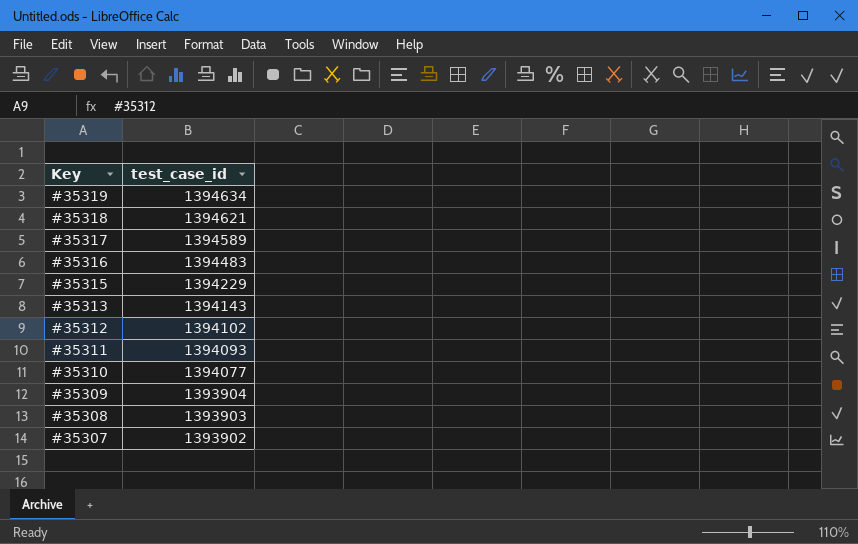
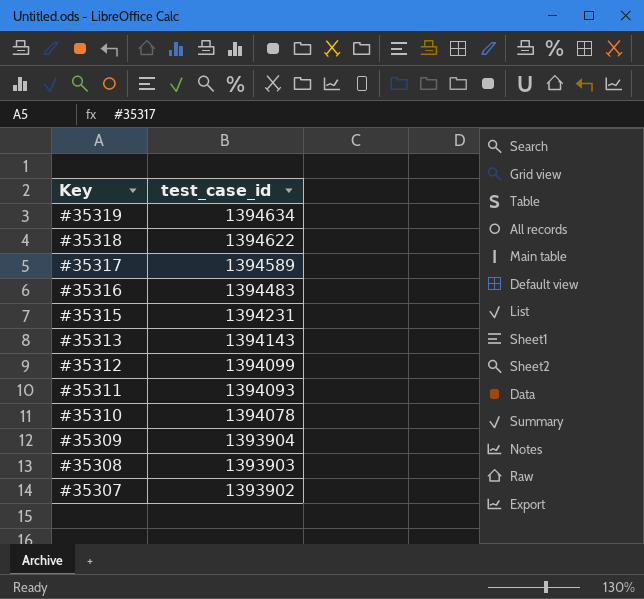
#35318 | test_case_id: 1394621 -> 1394622
#35315 | test_case_id: 1394229 -> 1394231
#35312 | test_case_id: 1394102 -> 1394099
#35310 | test_case_id: 1394077 -> 1394078

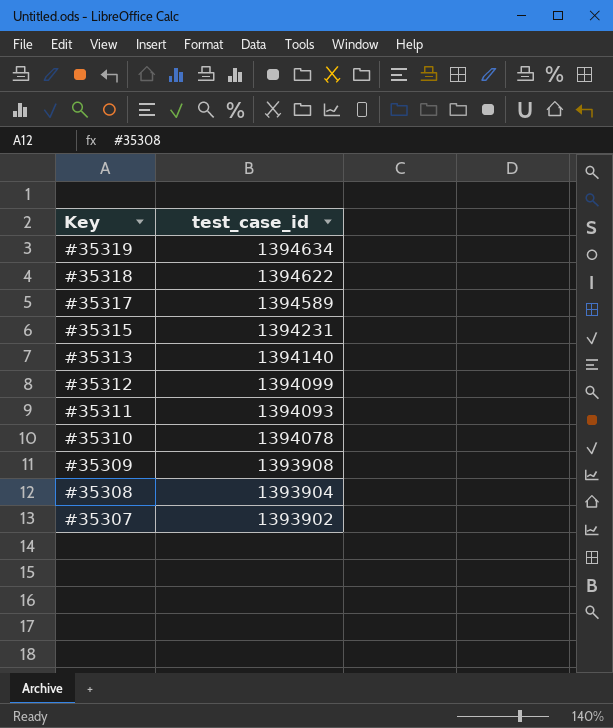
row #35316: 1394483 -> none
#35313 | test_case_id: 1394143 -> 1394140
#35309 | test_case_id: 1393904 -> 1393908
#35308 | test_case_id: 1393903 -> 1393904

